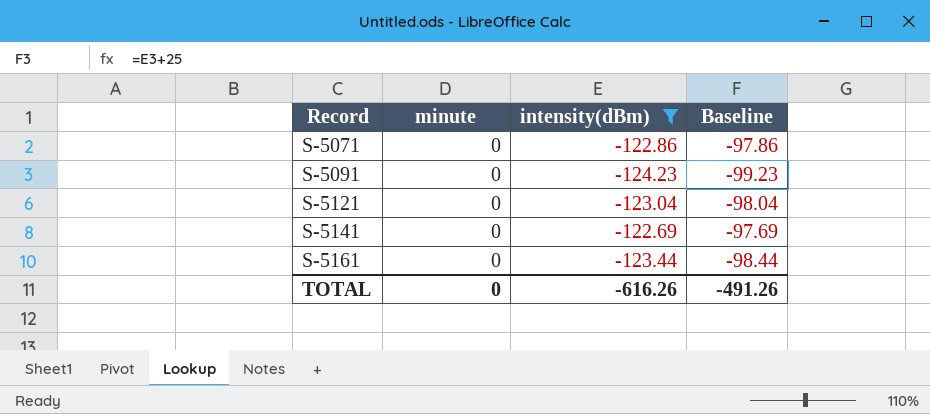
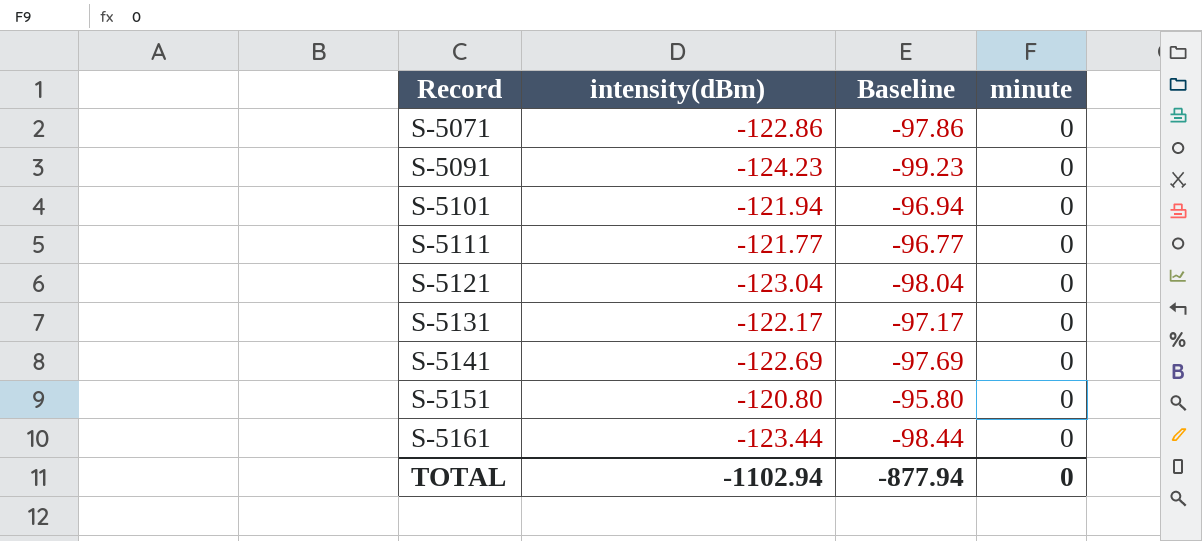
filter: intensity(dBm) <= -122.69 -> none
column minute | position: 2 -> 4
TOTAL | intensity(dBm): -616.26 -> -1102.94
TOTAL | Baseline: -491.26 -> -877.94

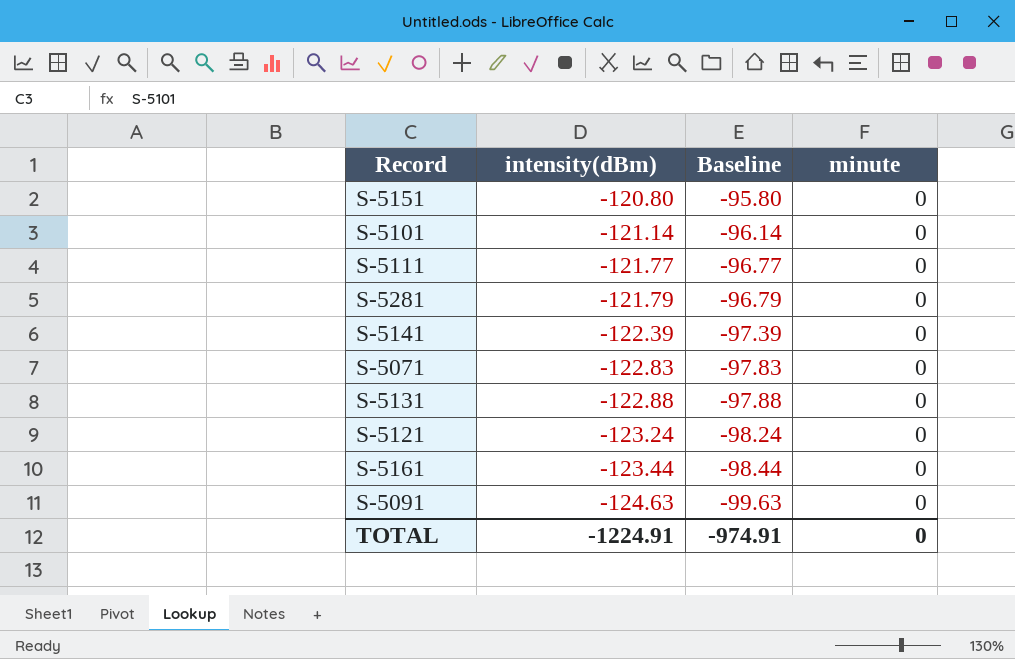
row order: Record ascending -> intensity(dBm) descending
S-5101 | intensity(dBm): -121.94 -> -121.14
S-5101 | Baseline: -96.94 -> -96.14
row S-5281: none -> -121.79 | -96.79 | 0
S-5141 | intensity(dBm): -122.69 -> -122.39
S-5141 | Baseline: -97.69 -> -97.39
S-5071 | intensity(dBm): -122.86 -> -122.83
S-5071 | Baseline: -97.86 -> -97.83
S-5131 | intensity(dBm): -122.17 -> -122.88
S-5131 | Baseline: -97.17 -> -97.88
S-5121 | intensity(dBm): -123.04 -> -123.24
S-5121 | Baseline: -98.04 -> -98.24
S-5091 | intensity(dBm): -124.23 -> -124.63
S-5091 | Baseline: -99.23 -> -99.63
TOTAL | intensity(dBm): -1102.94 -> -1224.91
TOTAL | Baseline: -877.94 -> -974.91

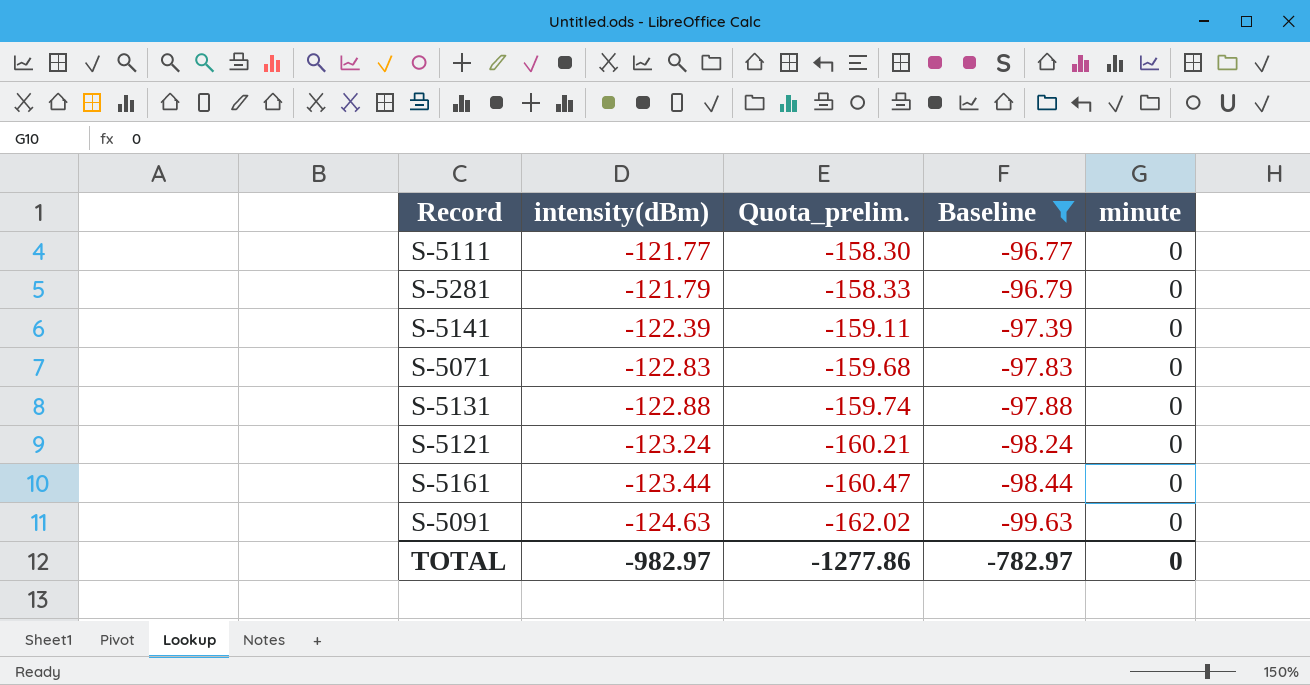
filter: none -> Baseline <= -96.77
column Quota_prelim. | formula: none -> [intensity(dBm)] * 1.3
TOTAL | intensity(dBm): -1224.91 -> -982.97
TOTAL | Baseline: -974.91 -> -782.97

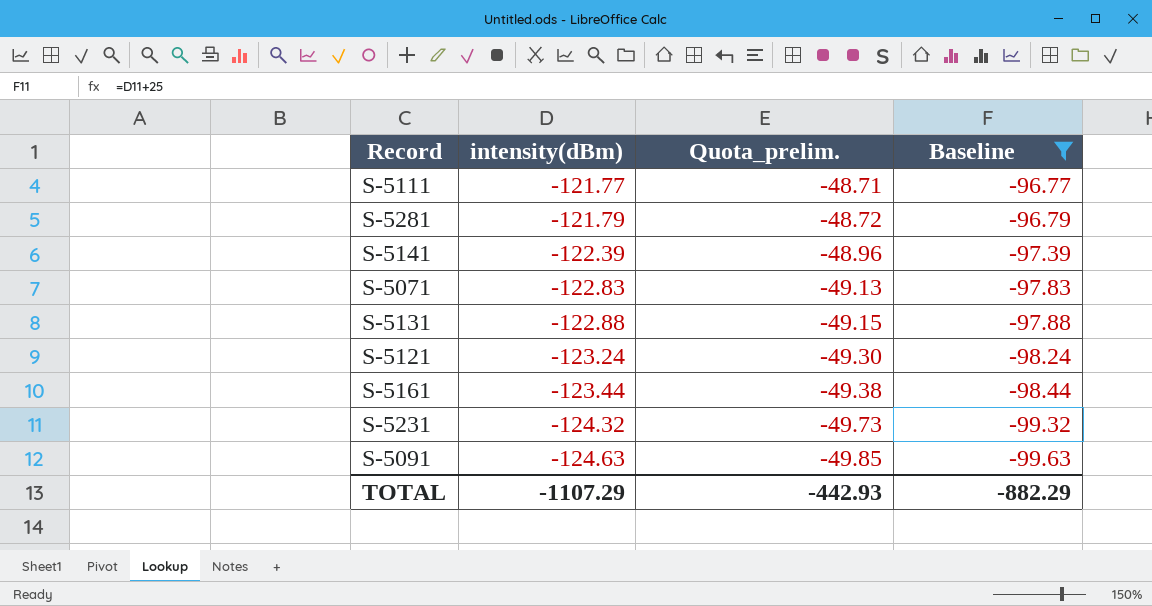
column minute | position: 5 -> none
column Quota_prelim. | formula: [intensity(dBm)] * 1.3 -> [intensity(dBm)] * 0.4
row S-5231: none -> -124.32 | -49.73 | -99.32
TOTAL | intensity(dBm): -982.97 -> -1107.29
TOTAL | Quota_prelim.: -1277.86 -> -442.93
TOTAL | Baseline: -782.97 -> -882.29

